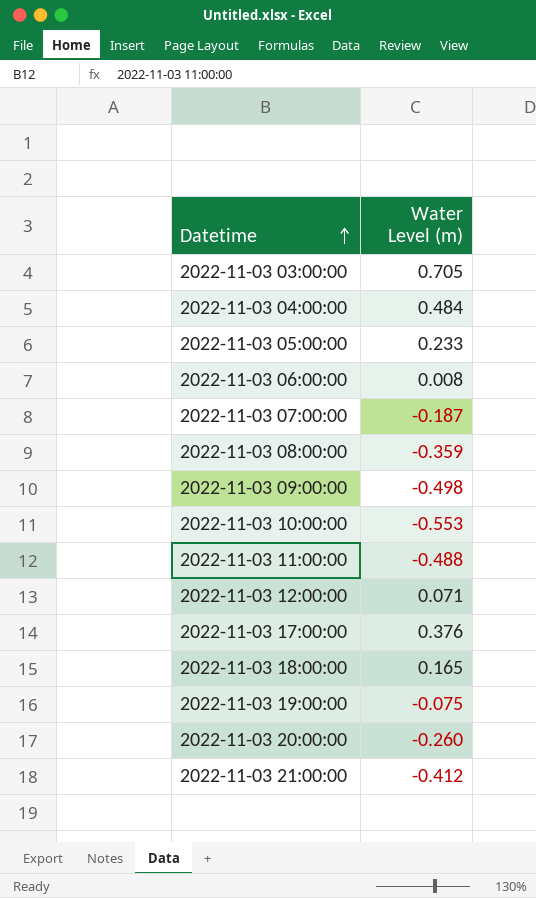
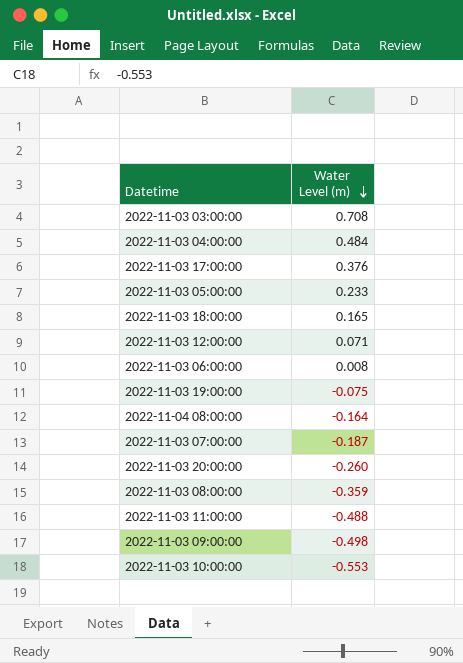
row order: Datetime ascending -> Water Level (m) descending
row 2022-11-03 21:00:00: -0.412 -> none
2022-11-03 03:00:00 | Water Level (m): 0.705 -> 0.708
row 2022-11-04 08:00:00: none -> -0.164

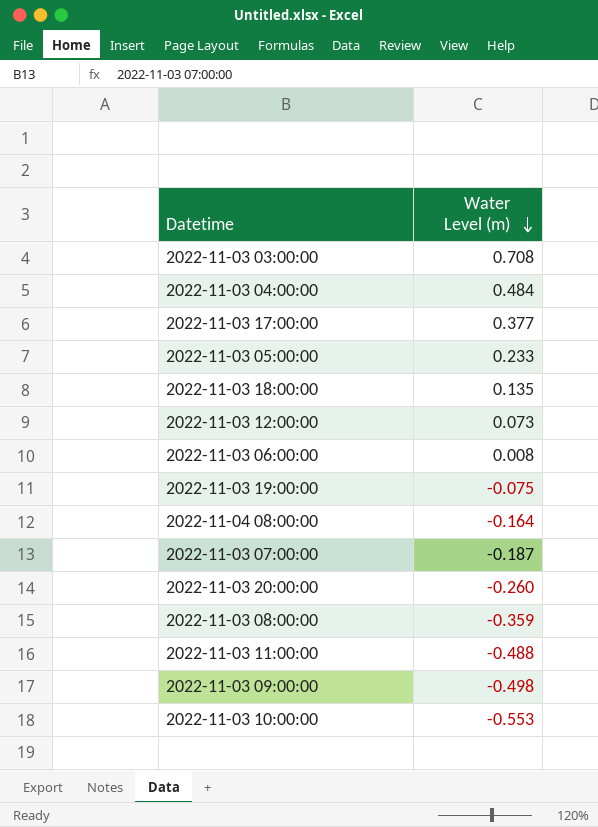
2022-11-03 17:00:00 | Water Level (m): 0.376 -> 0.377
2022-11-03 18:00:00 | Water Level (m): 0.165 -> 0.135
2022-11-03 12:00:00 | Water Level (m): 0.071 -> 0.073

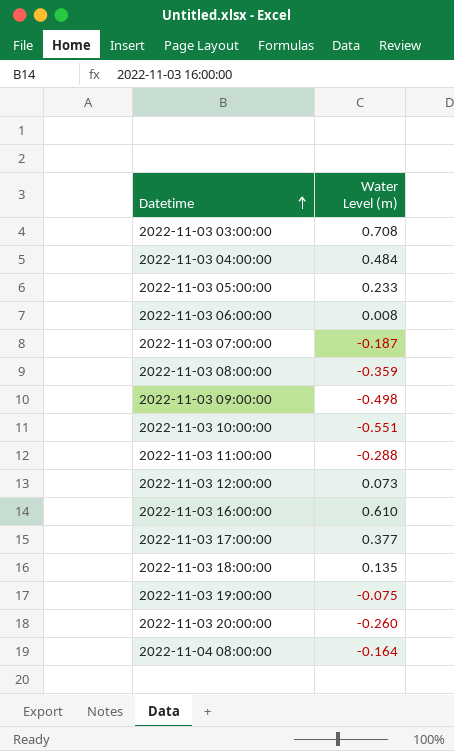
row order: Water Level (m) descending -> Datetime ascending
2022-11-03 10:00:00 | Water Level (m): -0.553 -> -0.551
2022-11-03 11:00:00 | Water Level (m): -0.488 -> -0.288
row 2022-11-03 16:00:00: none -> 0.610

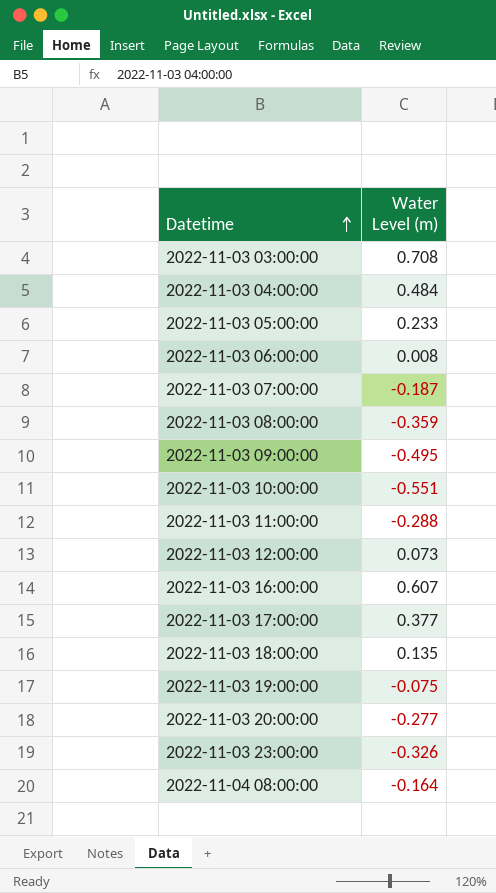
2022-11-03 09:00:00 | Water Level (m): -0.498 -> -0.495
2022-11-03 16:00:00 | Water Level (m): 0.610 -> 0.607
2022-11-03 20:00:00 | Water Level (m): -0.260 -> -0.277
row 2022-11-03 23:00:00: none -> -0.326

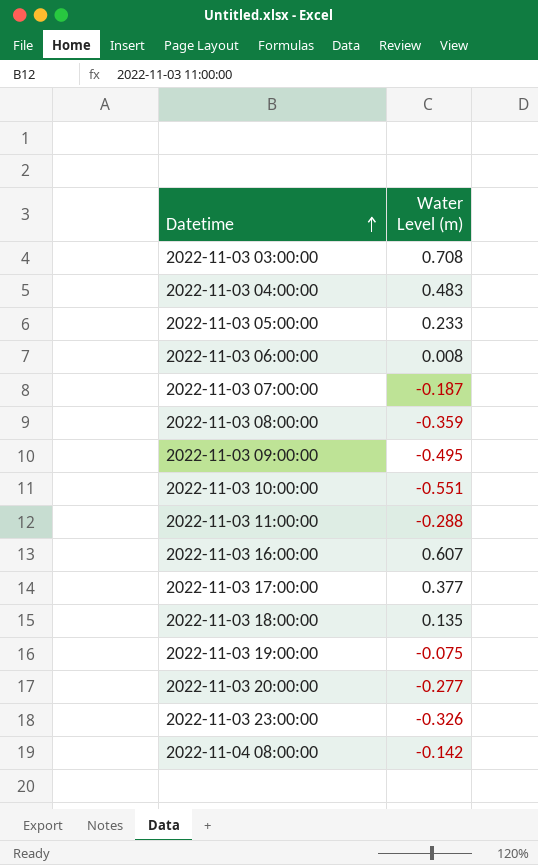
row 2022-11-03 12:00:00: 0.073 -> none
2022-11-03 04:00:00 | Water Level (m): 0.484 -> 0.483
2022-11-04 08:00:00 | Water Level (m): -0.164 -> -0.142

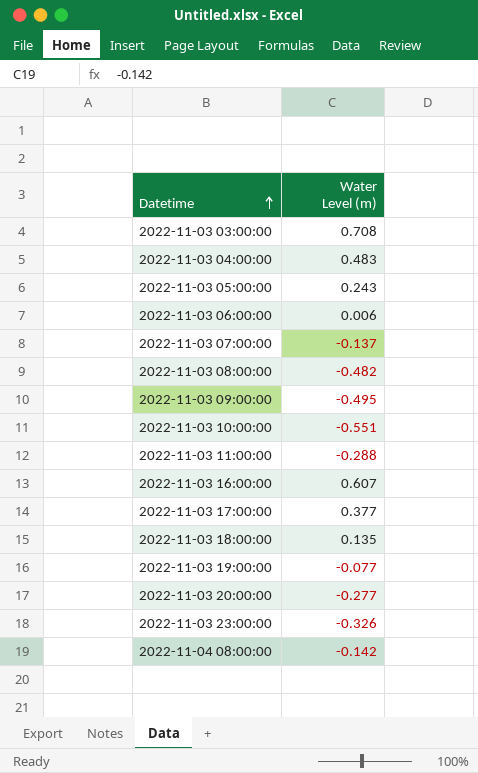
2022-11-03 05:00:00 | Water Level (m): 0.233 -> 0.243
2022-11-03 06:00:00 | Water Level (m): 0.008 -> 0.006
2022-11-03 07:00:00 | Water Level (m): -0.187 -> -0.137
2022-11-03 08:00:00 | Water Level (m): -0.359 -> -0.482
2022-11-03 19:00:00 | Water Level (m): -0.075 -> -0.077

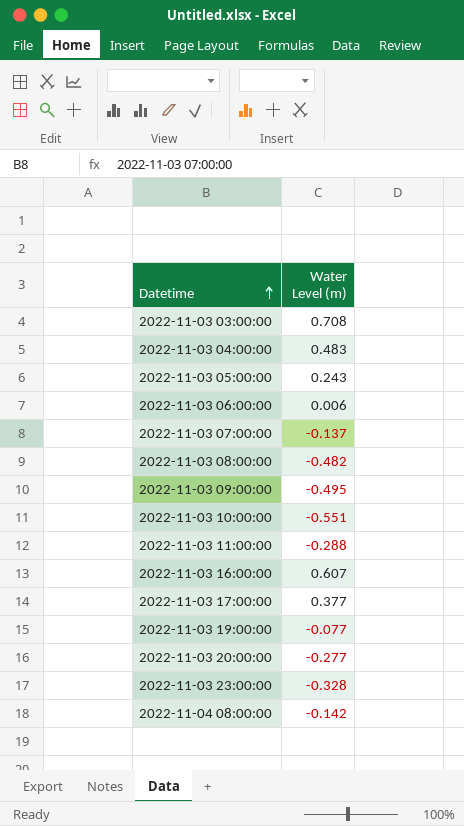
row 2022-11-03 18:00:00: 0.135 -> none
2022-11-03 23:00:00 | Water Level (m): -0.326 -> -0.328

